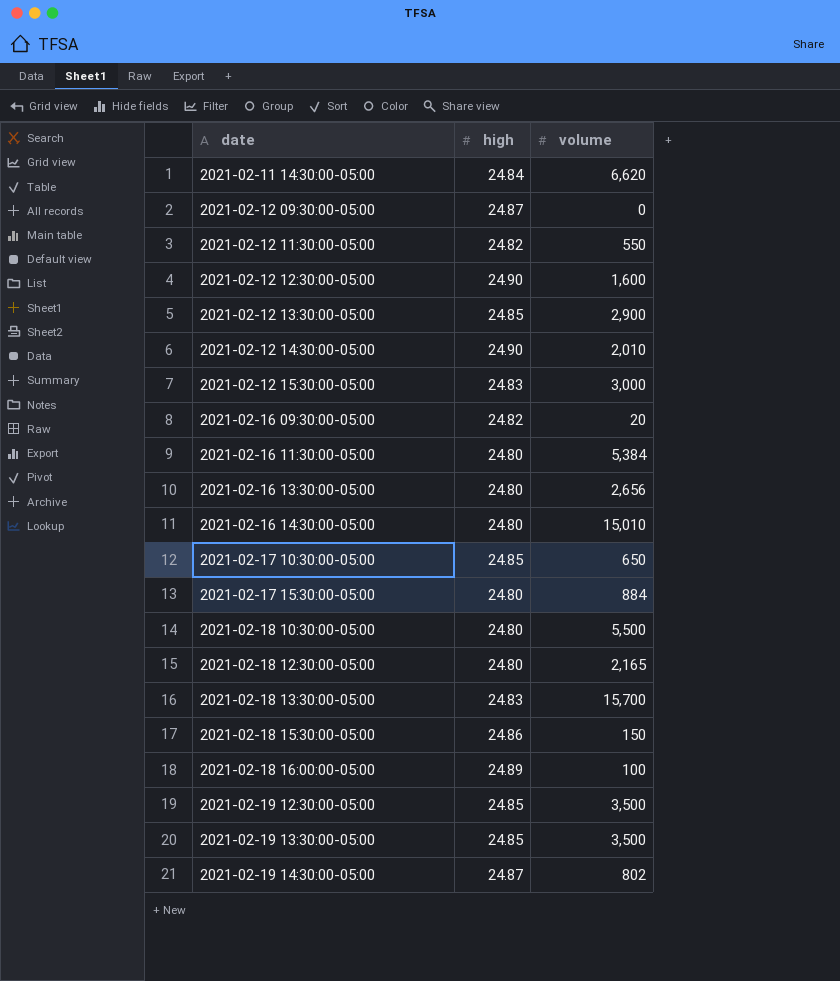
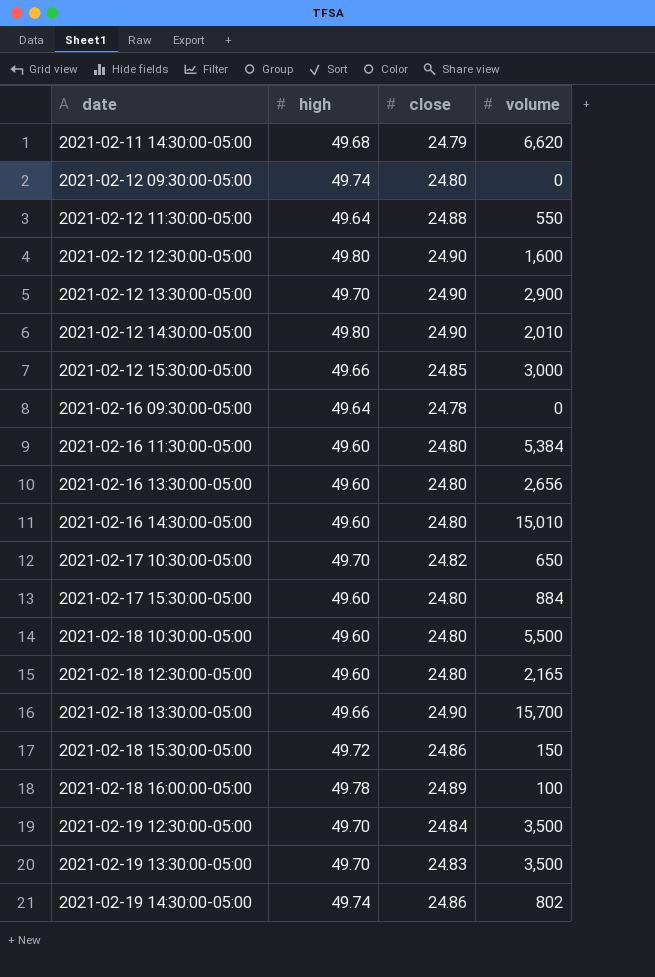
column close | position: none -> 3
2021-02-11 14:30:00-05:00 | high: 24.84 -> 49.68
2021-02-12 09:30:00-05:00 | high: 24.87 -> 49.74
2021-02-12 11:30:00-05:00 | high: 24.82 -> 49.64
2021-02-12 12:30:00-05:00 | high: 24.90 -> 49.80
2021-02-12 13:30:00-05:00 | high: 24.85 -> 49.70
2021-02-12 14:30:00-05:00 | high: 24.90 -> 49.80
2021-02-12 15:30:00-05:00 | high: 24.83 -> 49.66
2021-02-16 09:30:00-05:00 | high: 24.82 -> 49.64
2021-02-16 09:30:00-05:00 | volume: 20 -> 0
2021-02-16 11:30:00-05:00 | high: 24.80 -> 49.60
2021-02-16 13:30:00-05:00 | high: 24.80 -> 49.60
2021-02-16 14:30:00-05:00 | high: 24.80 -> 49.60
2021-02-17 10:30:00-05:00 | high: 24.85 -> 49.70
2021-02-17 15:30:00-05:00 | high: 24.80 -> 49.60
2021-02-18 10:30:00-05:00 | high: 24.80 -> 49.60
2021-02-18 12:30:00-05:00 | high: 24.80 -> 49.60
2021-02-18 13:30:00-05:00 | high: 24.83 -> 49.66
2021-02-18 15:30:00-05:00 | high: 24.86 -> 49.72
2021-02-18 16:00:00-05:00 | high: 24.89 -> 49.78
2021-02-19 12:30:00-05:00 | high: 24.85 -> 49.70
2021-02-19 13:30:00-05:00 | high: 24.85 -> 49.70
2021-02-19 14:30:00-05:00 | high: 24.87 -> 49.74

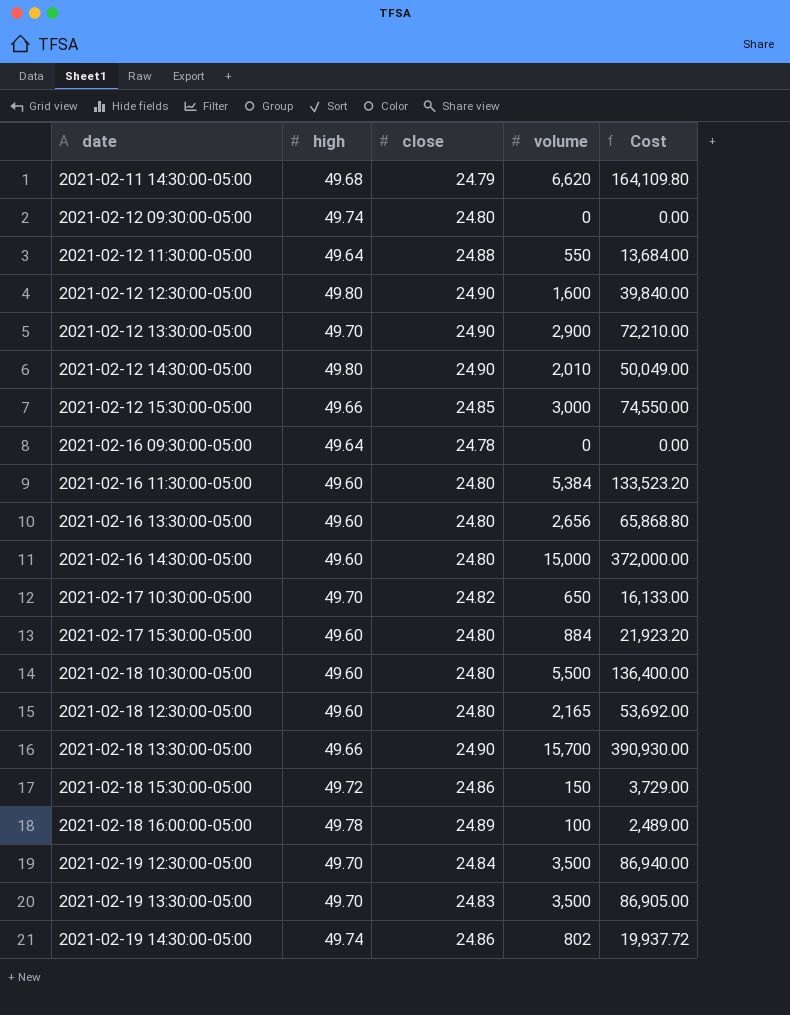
column Cost | formula: none -> [close] * [volume]
2021-02-16 14:30:00-05:00 | volume: 15,010 -> 15,000

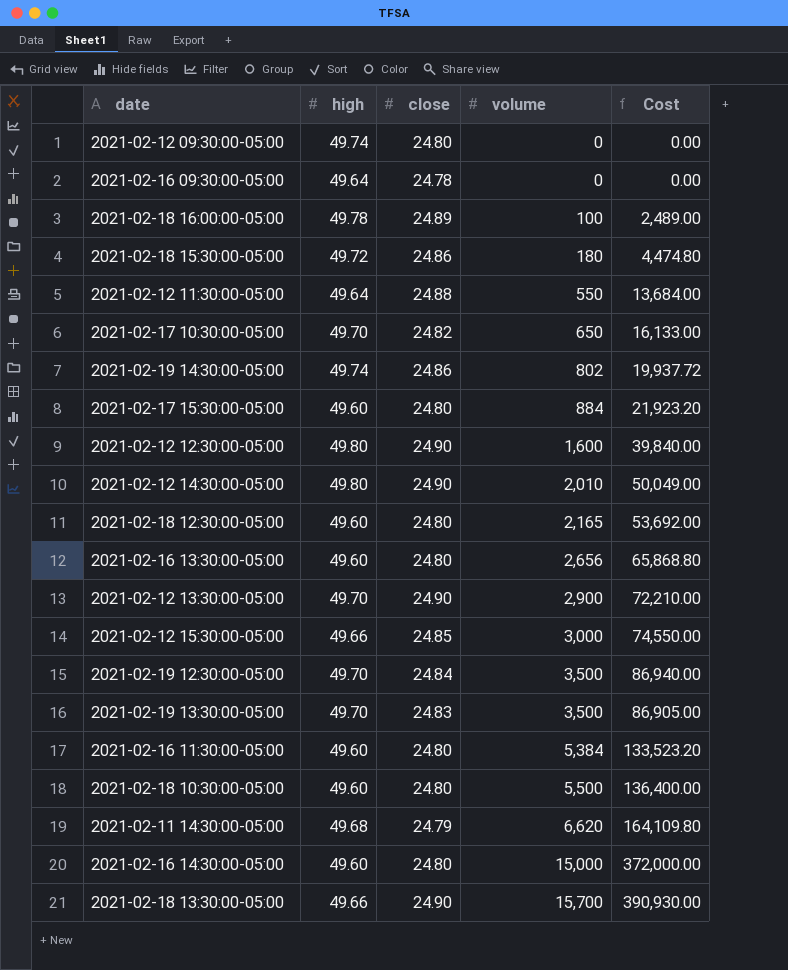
row order: date ascending -> volume ascending
2021-02-18 15:30:00-05:00 | volume: 150 -> 180
2021-02-18 15:30:00-05:00 | Cost: 3,729.00 -> 4,474.80

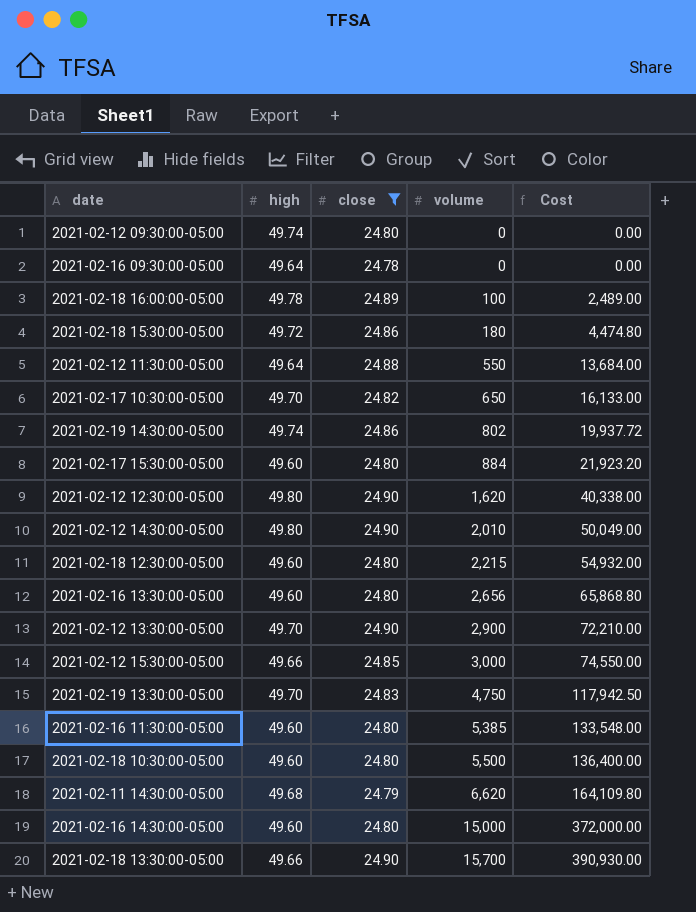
filter: none -> close != 24.84
2021-02-12 12:30:00-05:00 | volume: 1,600 -> 1,620
2021-02-12 12:30:00-05:00 | Cost: 39,840.00 -> 40,338.00
2021-02-18 12:30:00-05:00 | volume: 2,165 -> 2,215
2021-02-18 12:30:00-05:00 | Cost: 53,692.00 -> 54,932.00
2021-02-19 13:30:00-05:00 | volume: 3,500 -> 4,750
2021-02-19 13:30:00-05:00 | Cost: 86,905.00 -> 117,942.50
2021-02-16 11:30:00-05:00 | volume: 5,384 -> 5,385
2021-02-16 11:30:00-05:00 | Cost: 133,523.20 -> 133,548.00

